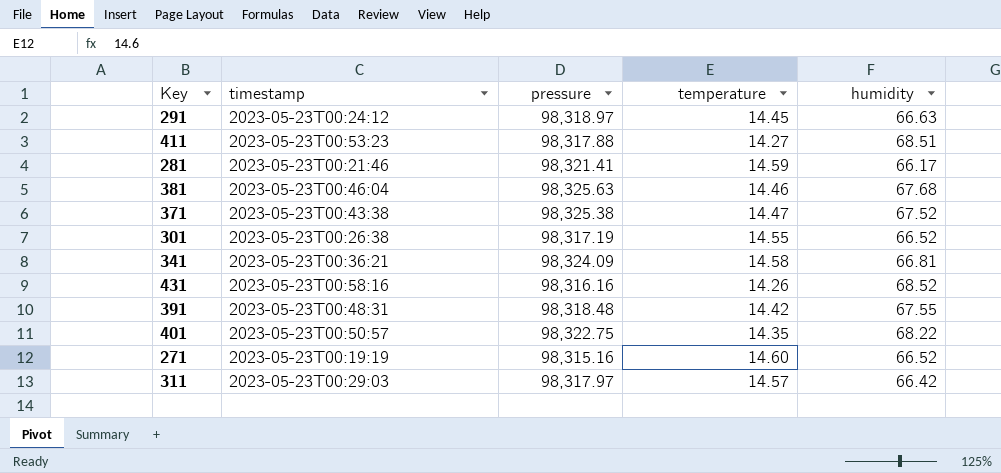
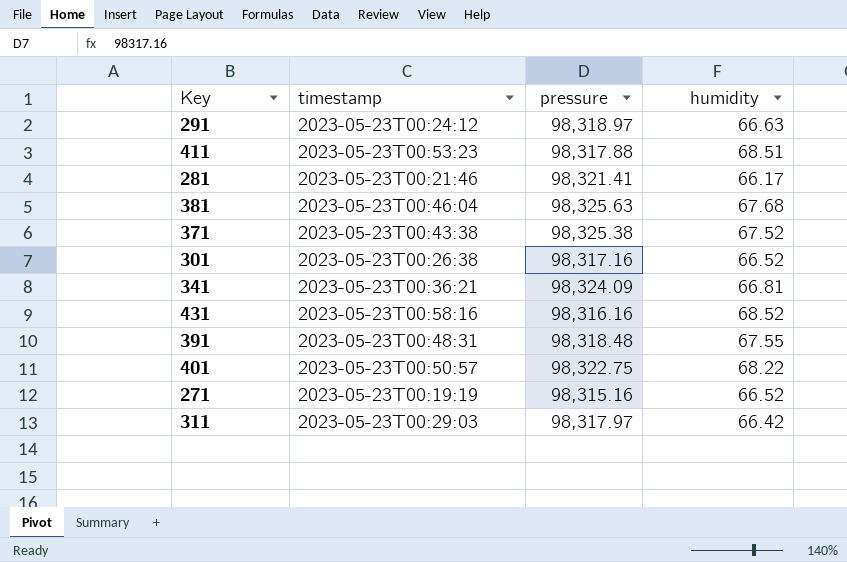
column temperature | position: 4 -> none
301 | pressure: 98,317.19 -> 98,317.16

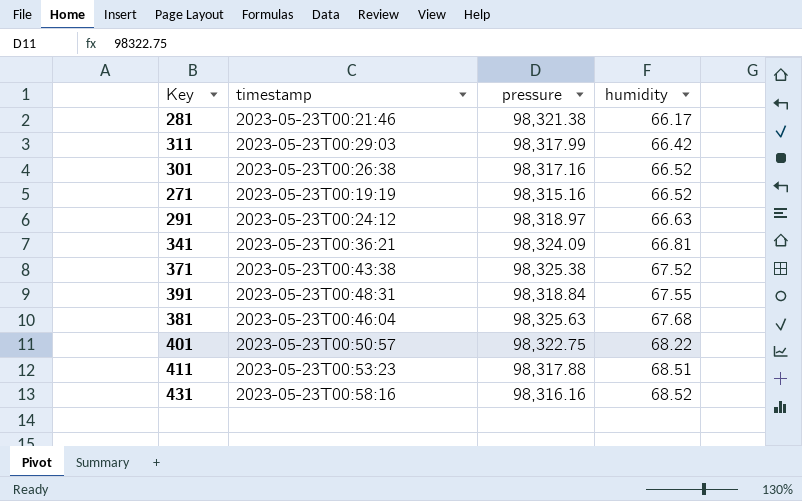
row order: none -> humidity ascending
281 | pressure: 98,321.41 -> 98,321.38
311 | pressure: 98,317.97 -> 98,317.99
391 | pressure: 98,318.48 -> 98,318.84

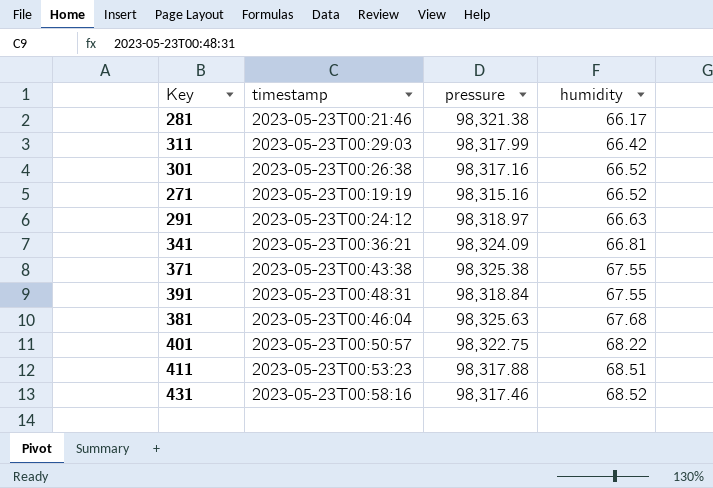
371 | humidity: 67.52 -> 67.55
431 | pressure: 98,316.16 -> 98,317.46

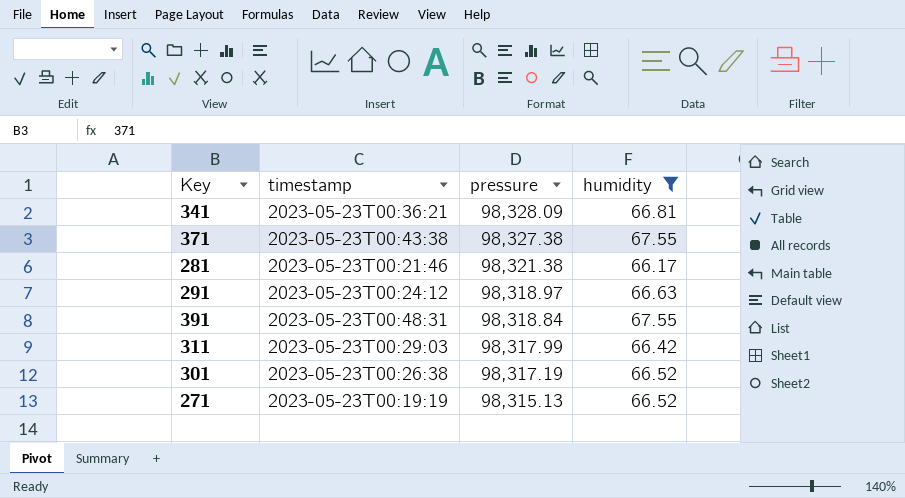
filter: none -> humidity <= 67.55
row order: humidity ascending -> pressure descending
341 | pressure: 98,324.09 -> 98,328.09
371 | pressure: 98,325.38 -> 98,327.38
301 | pressure: 98,317.16 -> 98,317.19
271 | pressure: 98,315.16 -> 98,315.13

